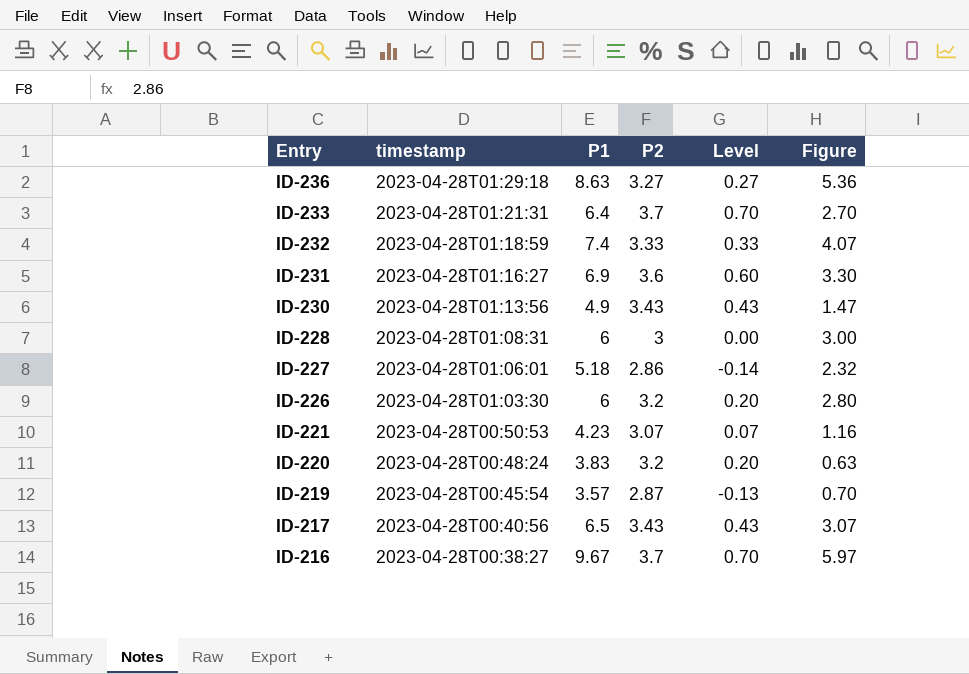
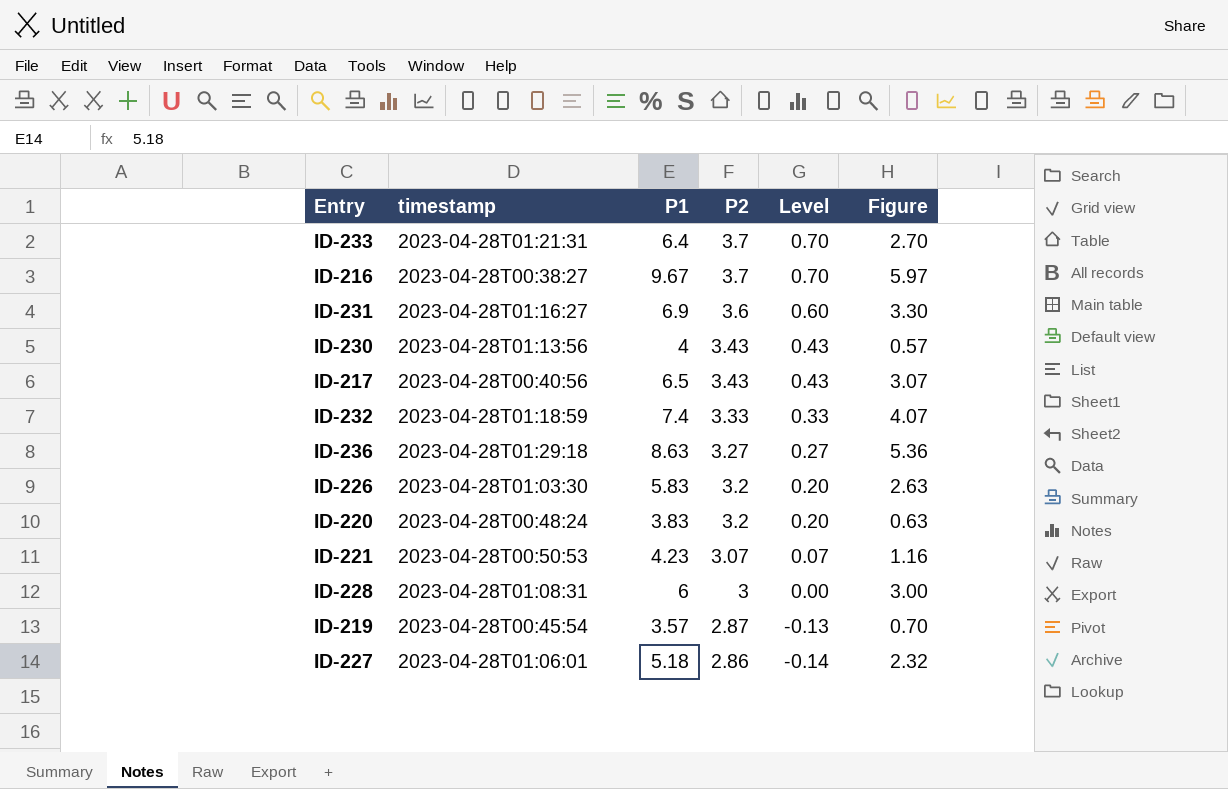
row order: Entry descending -> P2 descending
ID-230 | P1: 4.9 -> 4
ID-230 | Figure: 1.47 -> 0.57
ID-226 | P1: 6 -> 5.83
ID-226 | Figure: 2.80 -> 2.63

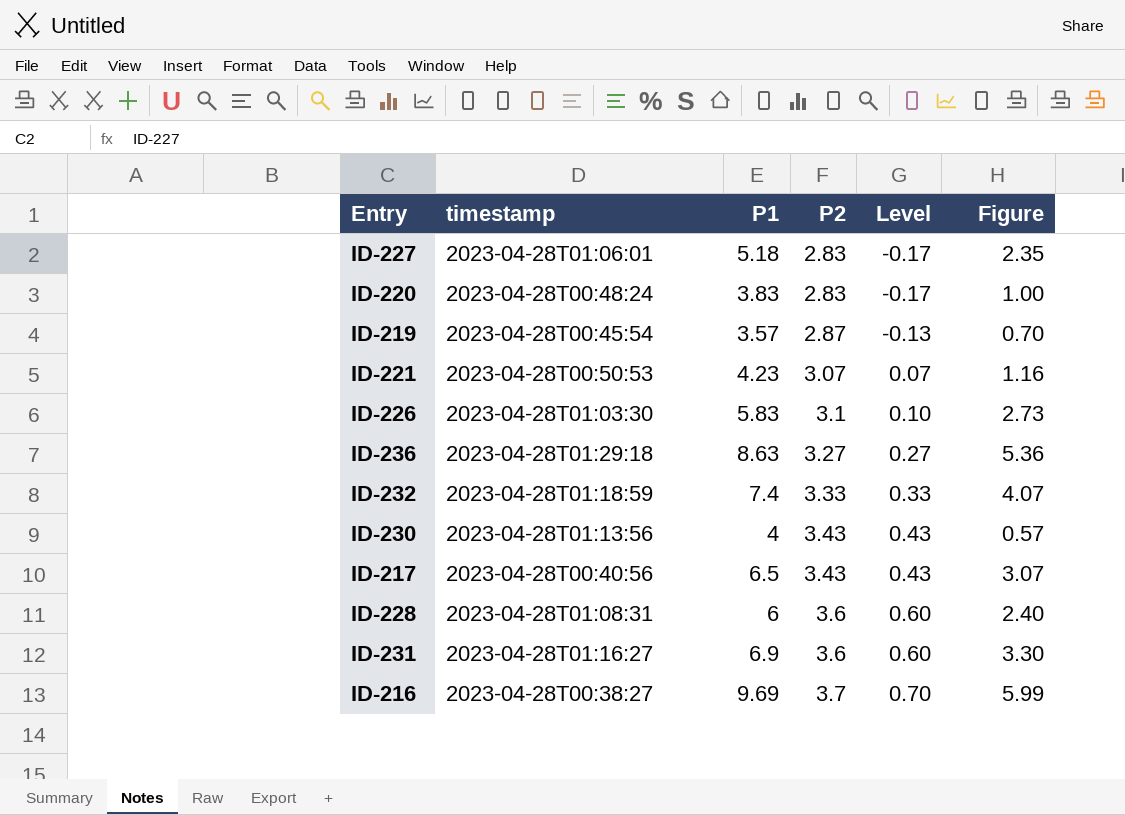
row order: P2 descending -> P2 ascending
row ID-233: 2023-04-28T01:21:31 | 6.4 | 3.7 | 0.70 | 2.70 -> none
ID-227 | P2: 2.86 -> 2.83
ID-227 | Level: -0.14 -> -0.17
ID-227 | Figure: 2.32 -> 2.35
ID-220 | P2: 3.2 -> 2.83
ID-220 | Level: 0.20 -> -0.17
ID-220 | Figure: 0.63 -> 1.00
ID-226 | P2: 3.2 -> 3.1
ID-226 | Level: 0.20 -> 0.10
ID-226 | Figure: 2.63 -> 2.73
ID-228 | P2: 3 -> 3.6
ID-228 | Level: 0.00 -> 0.60
ID-228 | Figure: 3.00 -> 2.40
ID-216 | P1: 9.67 -> 9.69
ID-216 | Figure: 5.97 -> 5.99

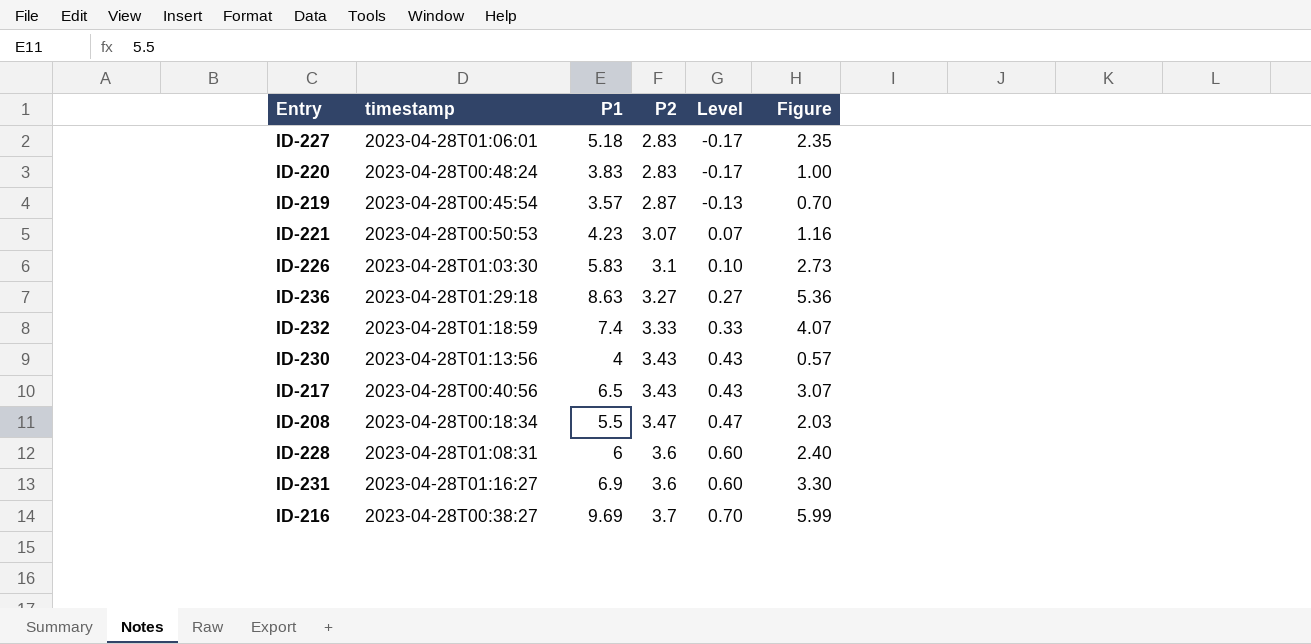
row ID-208: none -> 2023-04-28T00:18:34 | 5.5 | 3.47 | 0.47 | 2.03

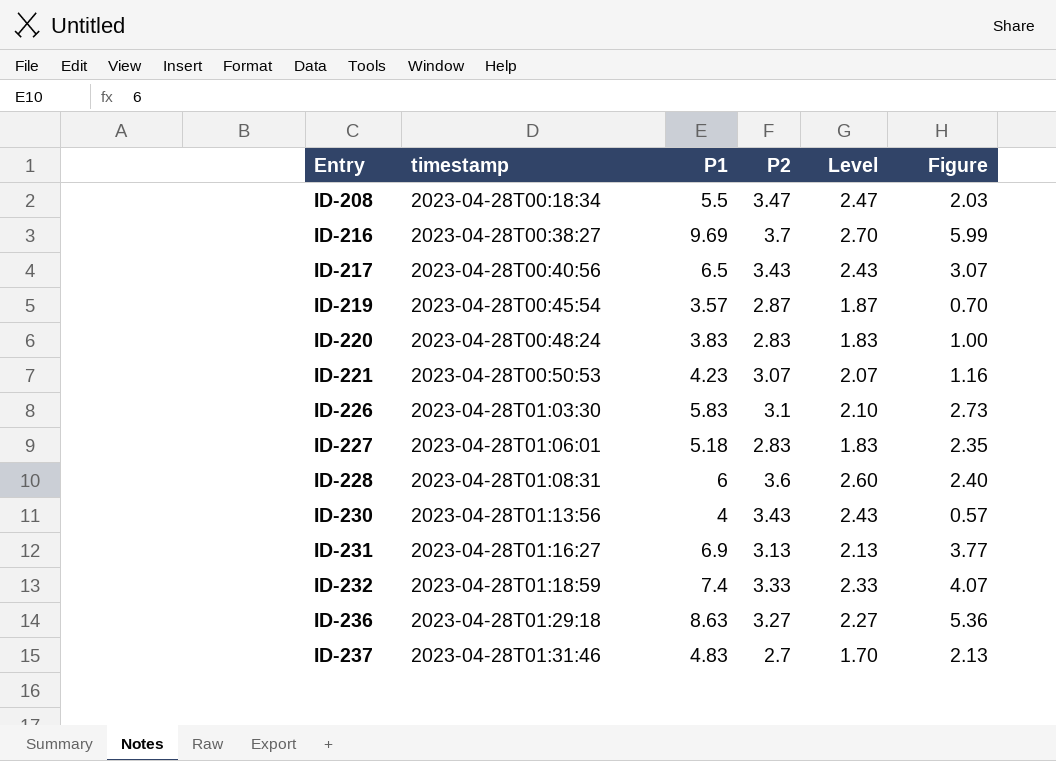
row order: P2 ascending -> Entry ascending
column Level | formula: [P2] - 3 -> [P2] - 1
ID-231 | P2: 3.6 -> 3.13
ID-231 | Figure: 3.30 -> 3.77
row ID-237: none -> 2023-04-28T01:31:46 | 4.83 | 2.7 | 1.70 | 2.13

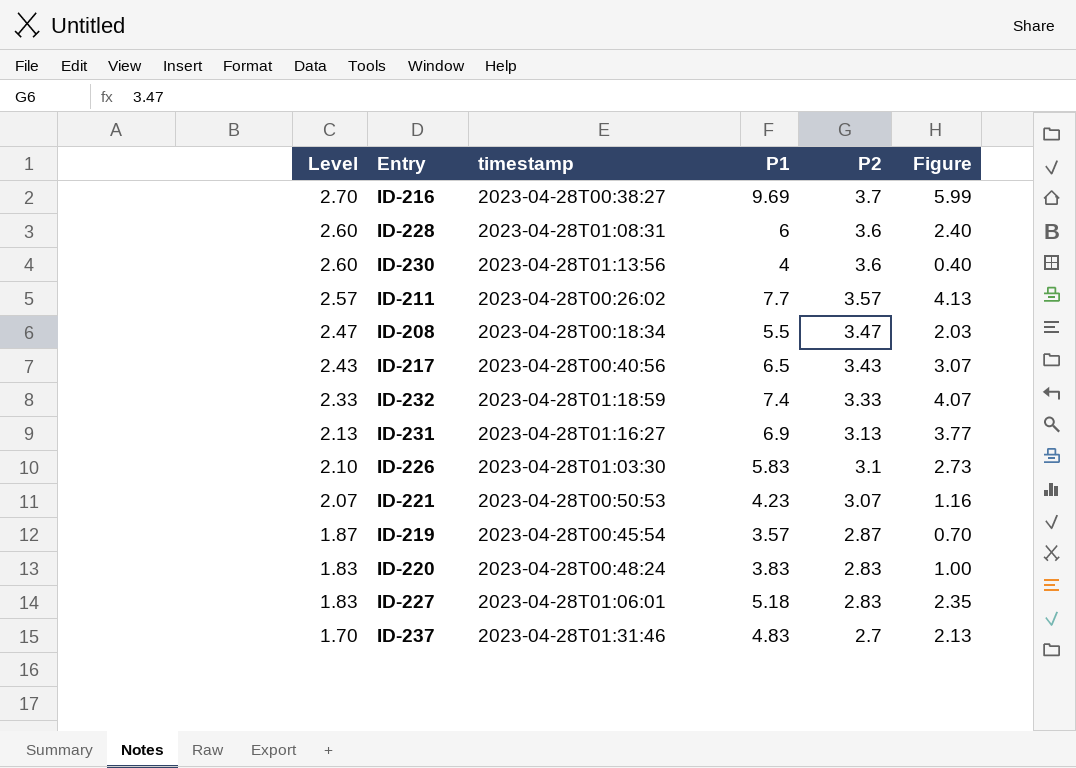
row order: Entry ascending -> Level descending
column Level | position: 5 -> 1
row ID-236: 2023-04-28T01:29:18 | 8.63 | 3.27 | 2.27 | 5.36 -> none
ID-230 | Level: 2.43 -> 2.60
ID-230 | P2: 3.43 -> 3.6
ID-230 | Figure: 0.57 -> 0.40
row ID-211: none -> 2.57 | 2023-04-28T00:26:02 | 7.7 | 3.57 | 4.13

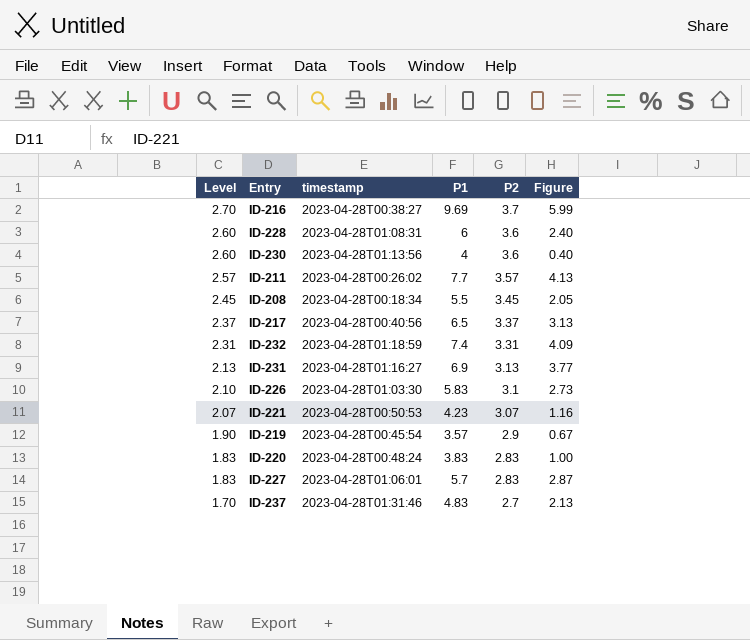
ID-208 | Level: 2.47 -> 2.45
ID-208 | P2: 3.47 -> 3.45
ID-208 | Figure: 2.03 -> 2.05
ID-217 | Level: 2.43 -> 2.37
ID-217 | P2: 3.43 -> 3.37
ID-217 | Figure: 3.07 -> 3.13
ID-232 | Level: 2.33 -> 2.31
ID-232 | P2: 3.33 -> 3.31
ID-232 | Figure: 4.07 -> 4.09
ID-219 | Level: 1.87 -> 1.90
ID-219 | P2: 2.87 -> 2.9
ID-219 | Figure: 0.70 -> 0.67
ID-227 | P1: 5.18 -> 5.7
ID-227 | Figure: 2.35 -> 2.87

